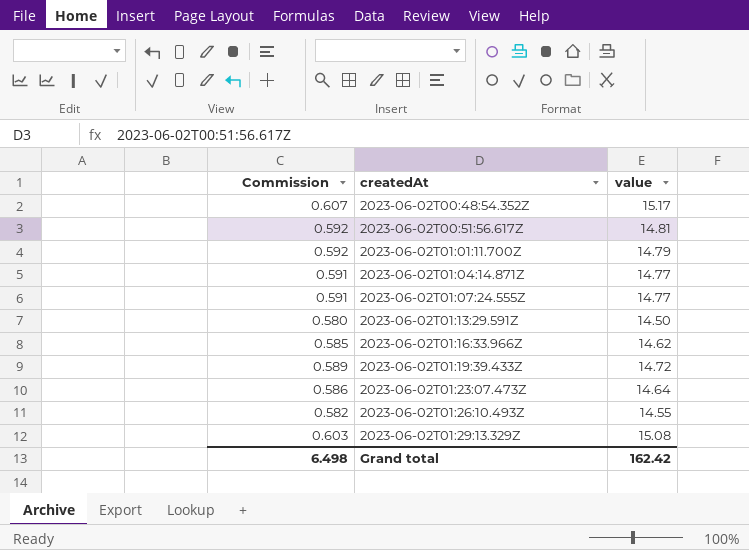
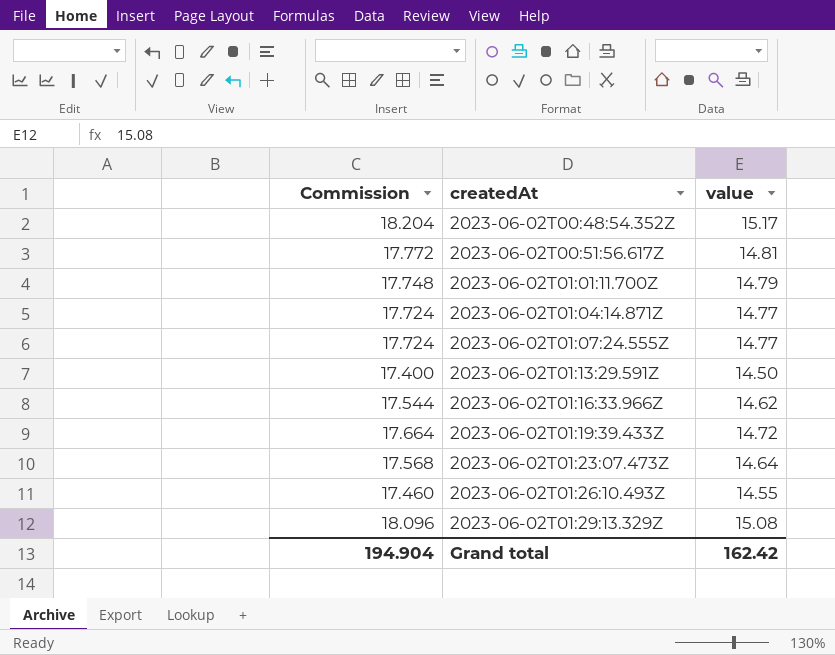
column Commission | formula: [value] * 0.04 -> [value] * 1.2
Grand total | Commission: 6.498 -> 194.904

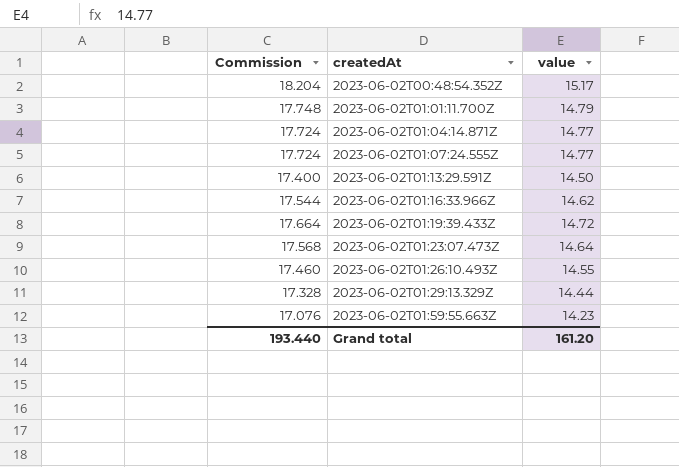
row 2023-06-02T00:51:56.617Z: 17.772 | 14.81 -> none
2023-06-02T01:29:13.329Z | Commission: 18.096 -> 17.328
2023-06-02T01:29:13.329Z | value: 15.08 -> 14.44
row 2023-06-02T01:59:55.663Z: none -> 17.076 | 14.23
Grand total | Commission: 194.904 -> 193.440
Grand total | value: 162.42 -> 161.20

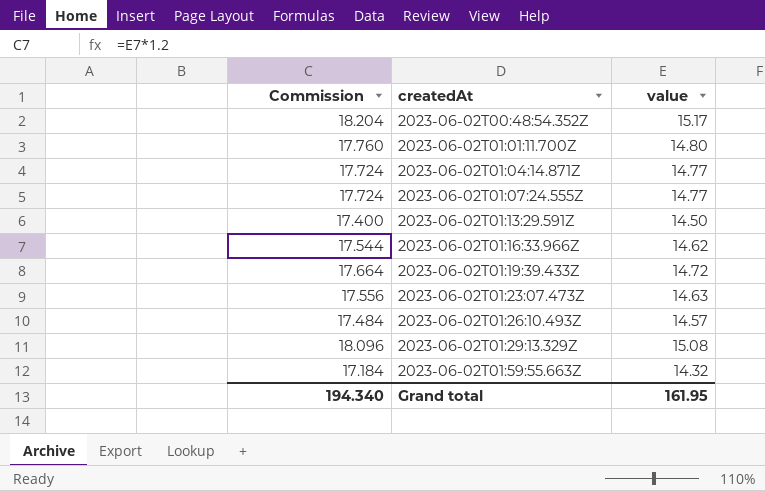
2023-06-02T01:01:11.700Z | Commission: 17.748 -> 17.760
2023-06-02T01:01:11.700Z | value: 14.79 -> 14.80
2023-06-02T01:23:07.473Z | Commission: 17.568 -> 17.556
2023-06-02T01:23:07.473Z | value: 14.64 -> 14.63
2023-06-02T01:26:10.493Z | Commission: 17.460 -> 17.484
2023-06-02T01:26:10.493Z | value: 14.55 -> 14.57
2023-06-02T01:29:13.329Z | Commission: 17.328 -> 18.096
2023-06-02T01:29:13.329Z | value: 14.44 -> 15.08
2023-06-02T01:59:55.663Z | Commission: 17.076 -> 17.184
2023-06-02T01:59:55.663Z | value: 14.23 -> 14.32
Grand total | Commission: 193.440 -> 194.340
Grand total | value: 161.20 -> 161.95

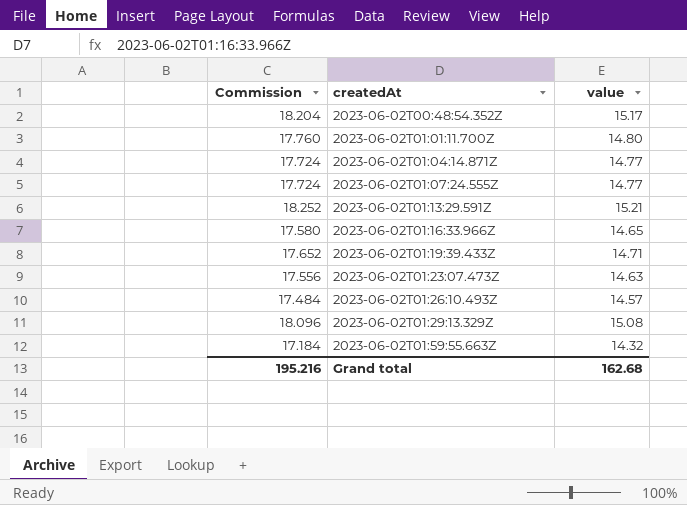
2023-06-02T01:13:29.591Z | Commission: 17.400 -> 18.252
2023-06-02T01:13:29.591Z | value: 14.50 -> 15.21
2023-06-02T01:16:33.966Z | Commission: 17.544 -> 17.580
2023-06-02T01:16:33.966Z | value: 14.62 -> 14.65
2023-06-02T01:19:39.433Z | Commission: 17.664 -> 17.652
2023-06-02T01:19:39.433Z | value: 14.72 -> 14.71
Grand total | Commission: 194.340 -> 195.216
Grand total | value: 161.95 -> 162.68

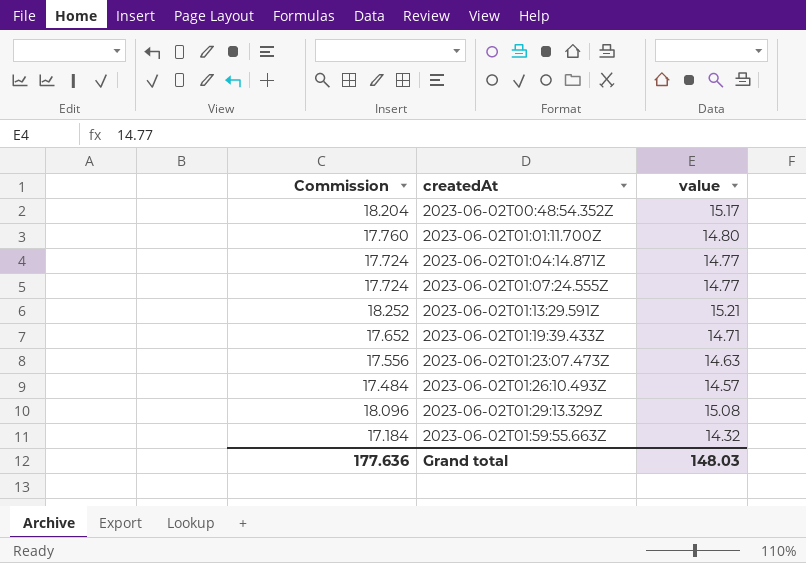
row 2023-06-02T01:16:33.966Z: 17.580 | 14.65 -> none
Grand total | Commission: 195.216 -> 177.636
Grand total | value: 162.68 -> 148.03

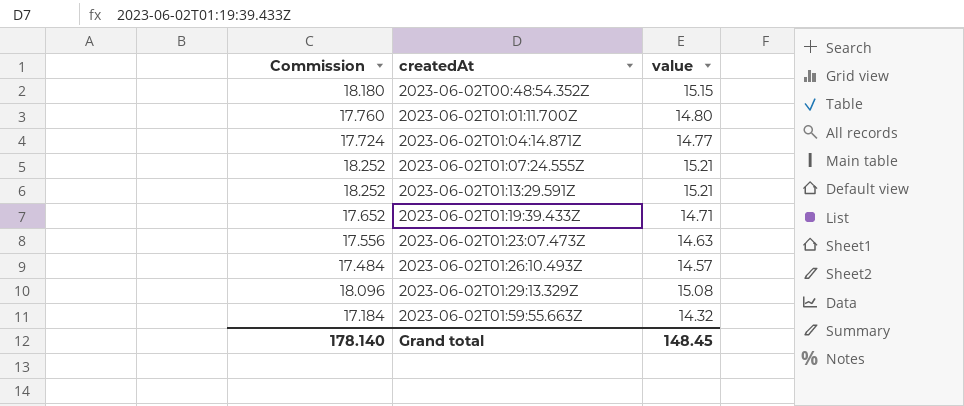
2023-06-02T00:48:54.352Z | Commission: 18.204 -> 18.180
2023-06-02T00:48:54.352Z | value: 15.17 -> 15.15
2023-06-02T01:07:24.555Z | Commission: 17.724 -> 18.252
2023-06-02T01:07:24.555Z | value: 14.77 -> 15.21
Grand total | Commission: 177.636 -> 178.140
Grand total | value: 148.03 -> 148.45

